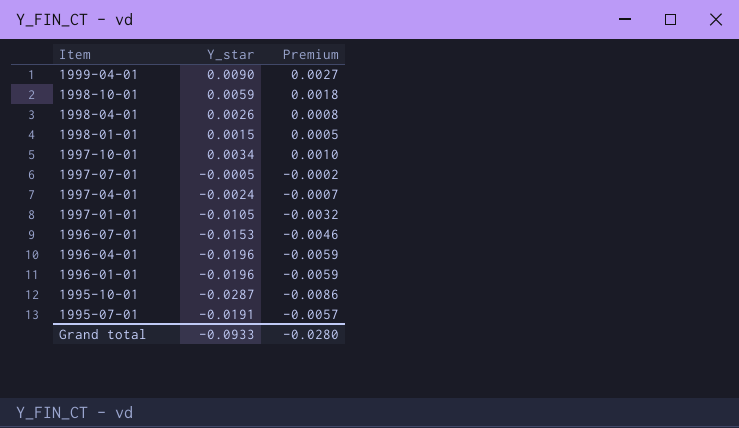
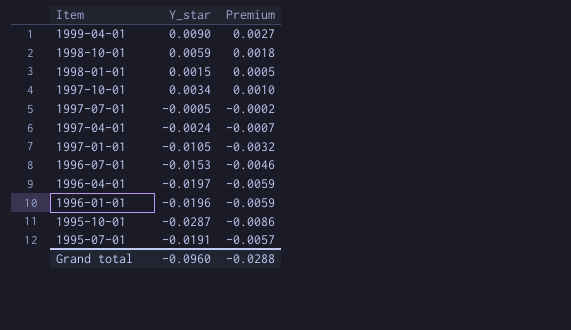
row 1998-04-01: 0.0026 | 0.0008 -> none
1996-04-01 | Y_star: -0.0196 -> -0.0197
Grand total | Y_star: -0.0933 -> -0.0960
Grand total | Premium: -0.0280 -> -0.0288

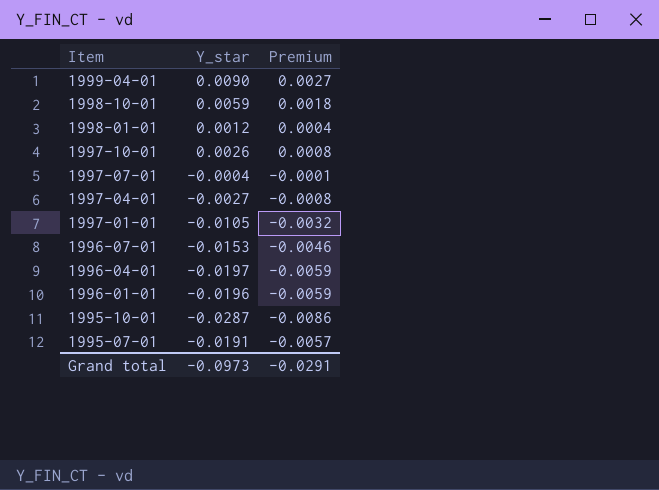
1998-01-01 | Y_star: 0.0015 -> 0.0012
1998-01-01 | Premium: 0.0005 -> 0.0004
1997-10-01 | Y_star: 0.0034 -> 0.0026
1997-10-01 | Premium: 0.0010 -> 0.0008
1997-07-01 | Y_star: -0.0005 -> -0.0004
1997-07-01 | Premium: -0.0002 -> -0.0001
1997-04-01 | Y_star: -0.0024 -> -0.0027
1997-04-01 | Premium: -0.0007 -> -0.0008
Grand total | Y_star: -0.0960 -> -0.0973
Grand total | Premium: -0.0288 -> -0.0291

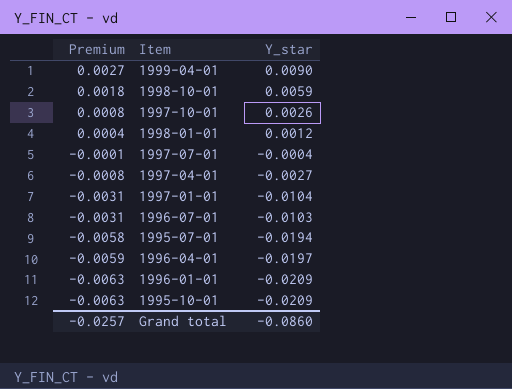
row order: Item descending -> Premium descending
column Premium | position: 3 -> 1
1997-01-01 | Premium: -0.0032 -> -0.0031
1997-01-01 | Y_star: -0.0105 -> -0.0104
1996-07-01 | Premium: -0.0046 -> -0.0031
1996-07-01 | Y_star: -0.0153 -> -0.0103
1995-07-01 | Premium: -0.0057 -> -0.0058
1995-07-01 | Y_star: -0.0191 -> -0.0194
1996-01-01 | Premium: -0.0059 -> -0.0063
1996-01-01 | Y_star: -0.0196 -> -0.0209
1995-10-01 | Premium: -0.0086 -> -0.0063
1995-10-01 | Y_star: -0.0287 -> -0.0209
Grand total | Premium: -0.0291 -> -0.0257
Grand total | Y_star: -0.0973 -> -0.0860

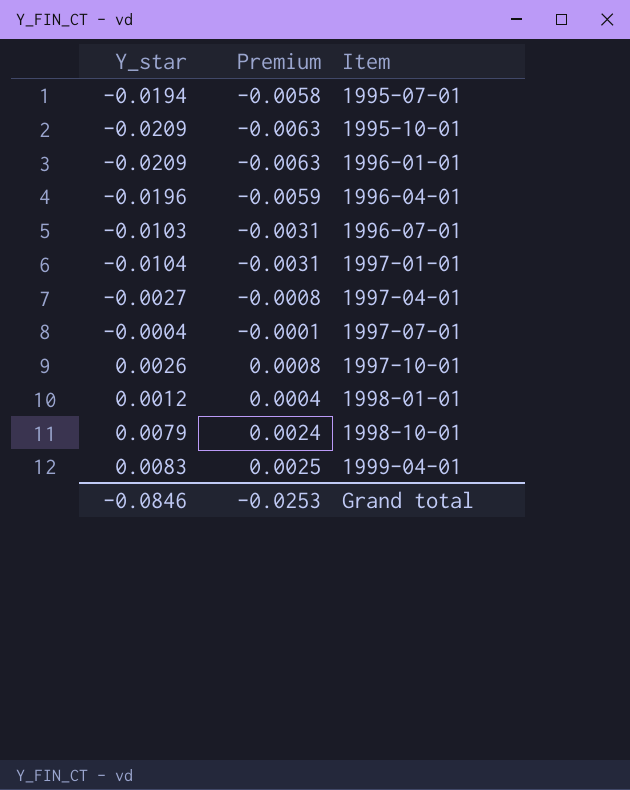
row order: Premium descending -> Item ascending
column Y_star | position: 3 -> 1
1996-04-01 | Y_star: -0.0197 -> -0.0196
1998-10-01 | Y_star: 0.0059 -> 0.0079
1998-10-01 | Premium: 0.0018 -> 0.0024
1999-04-01 | Y_star: 0.0090 -> 0.0083
1999-04-01 | Premium: 0.0027 -> 0.0025
Grand total | Y_star: -0.0860 -> -0.0846
Grand total | Premium: -0.0257 -> -0.0253

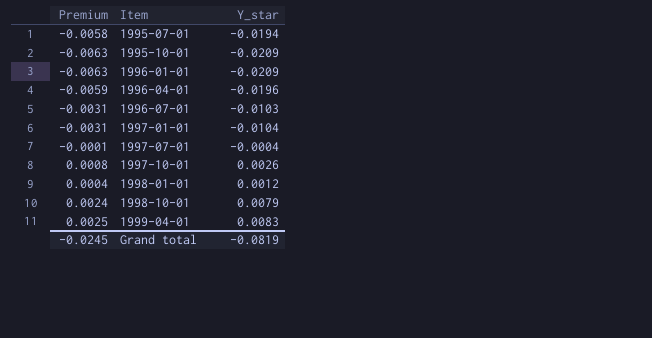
column Y_star | position: 1 -> 3
row 1997-04-01: -0.0027 | -0.0008 -> none
Grand total | Premium: -0.0253 -> -0.0245
Grand total | Y_star: -0.0846 -> -0.0819

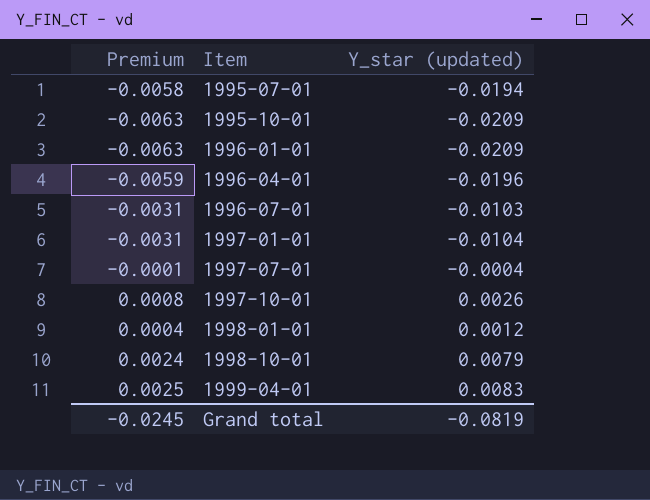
column name: Y_star -> Y_star (updated)

